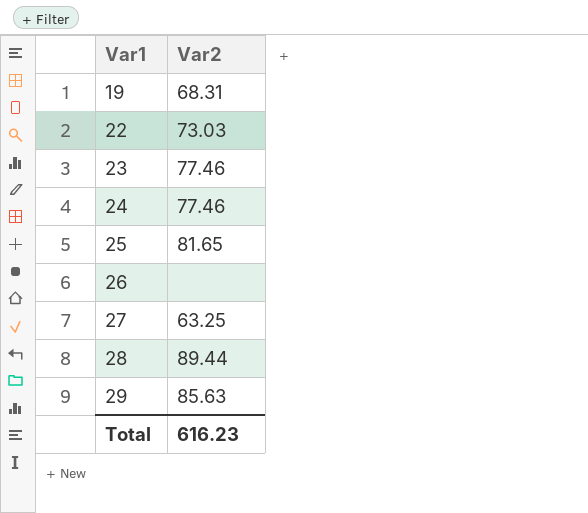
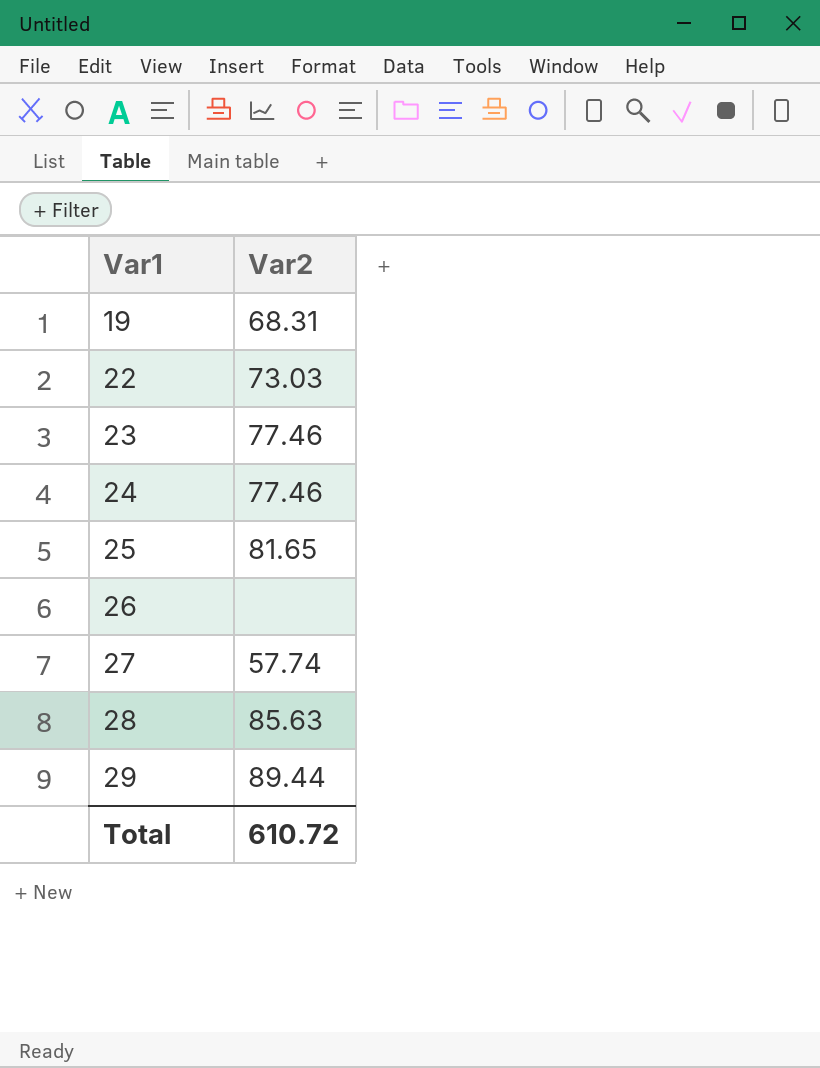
27 | Var2: 63.25 -> 57.74
28 | Var2: 89.44 -> 85.63
29 | Var2: 85.63 -> 89.44
Total | Var2: 616.23 -> 610.72

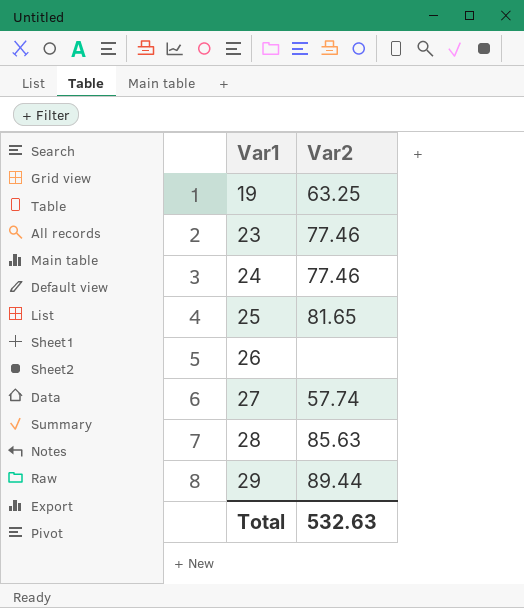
row 22: 73.03 -> none
19 | Var2: 68.31 -> 63.25
Total | Var2: 610.72 -> 532.63

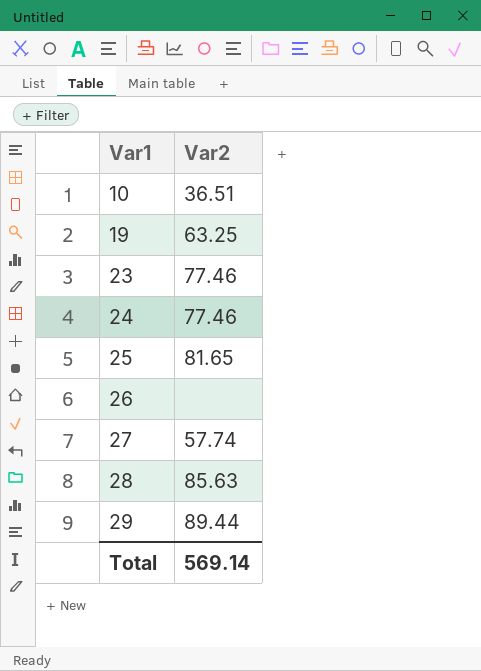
row 10: none -> 36.51
Total | Var2: 532.63 -> 569.14

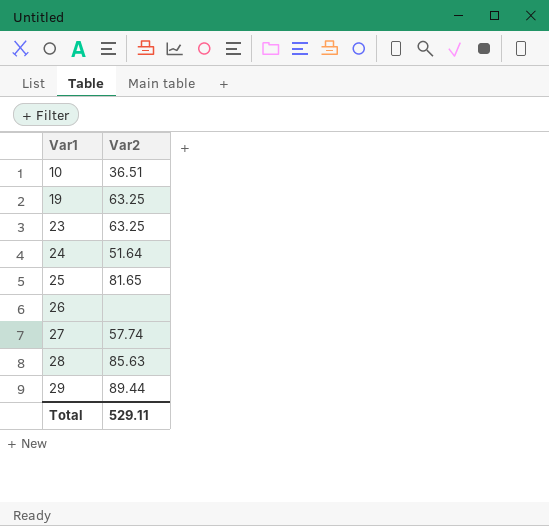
23 | Var2: 77.46 -> 63.25
24 | Var2: 77.46 -> 51.64
Total | Var2: 569.14 -> 529.11

